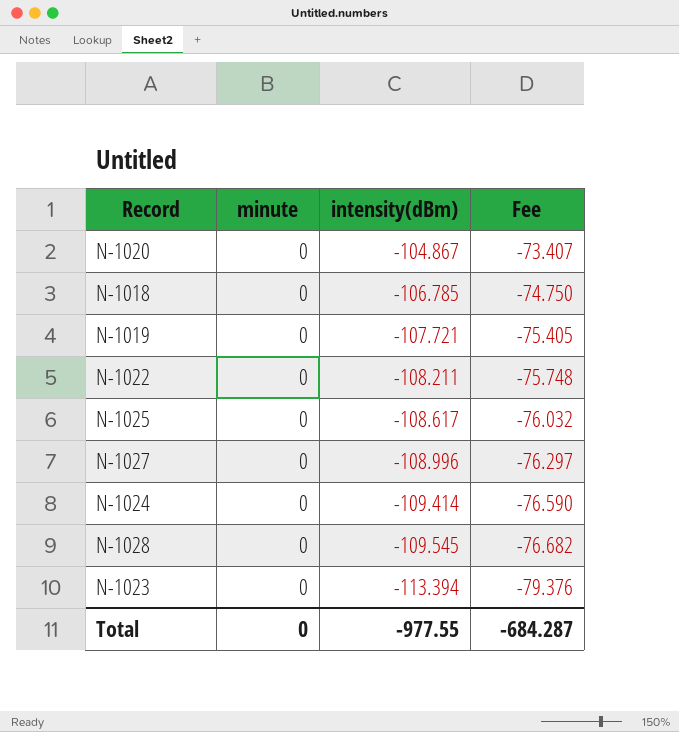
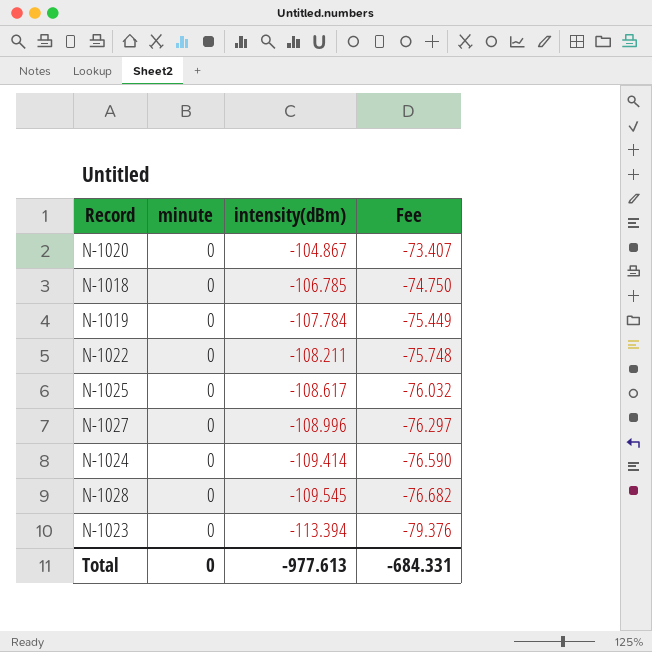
N-1019 | intensity(dBm): -107.721 -> -107.784
N-1019 | Fee: -75.405 -> -75.449
Total | intensity(dBm): -977.55 -> -977.613
Total | Fee: -684.287 -> -684.331

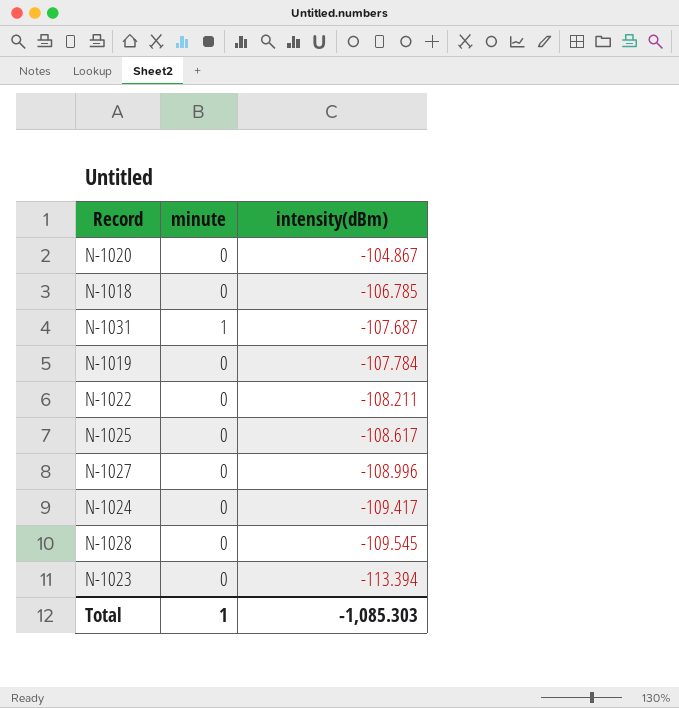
column Fee | formula: [intensity(dBm)] * 0.7 -> none
row N-1031: none -> 1 | -107.687
N-1024 | intensity(dBm): -109.414 -> -109.417
Total | minute: 0 -> 1
Total | intensity(dBm): -977.613 -> -1,085.303

